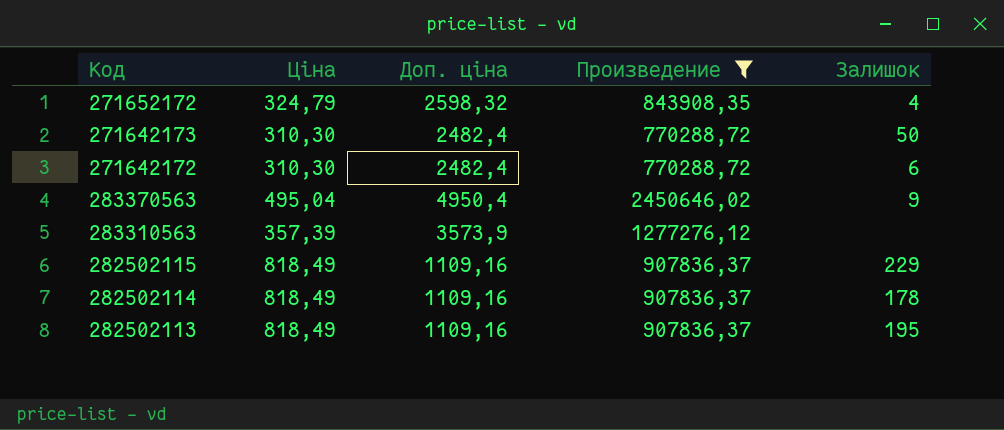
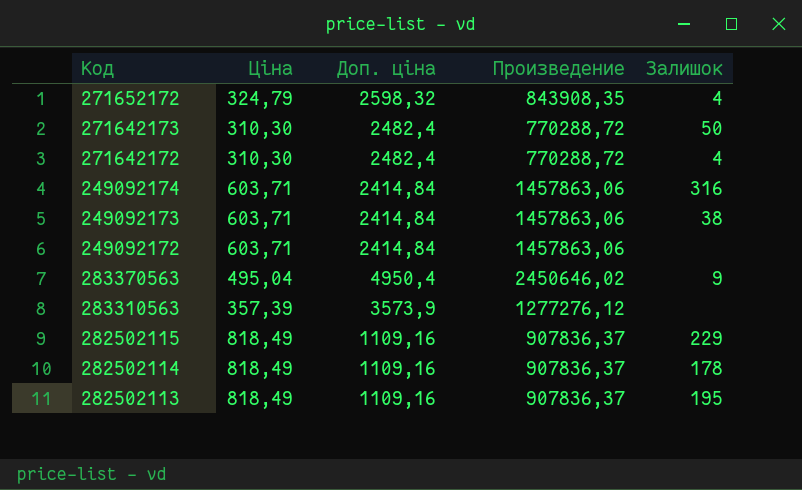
filter: Произведение != 1457863,06 -> none
271642172 | Залишок: 6 -> 4

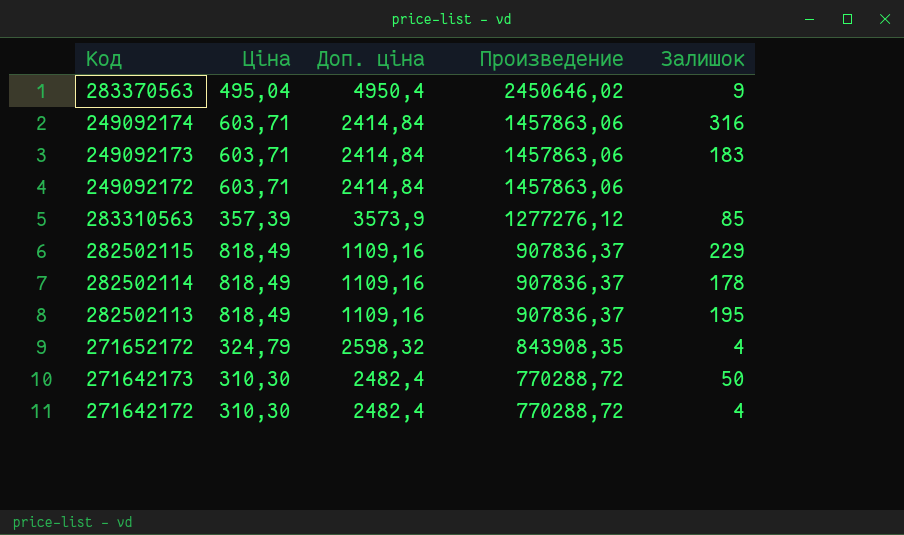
row order: none -> Произведение descending
249092173 | Залишок: 38 -> 183
283310563 | Залишок: none -> 85

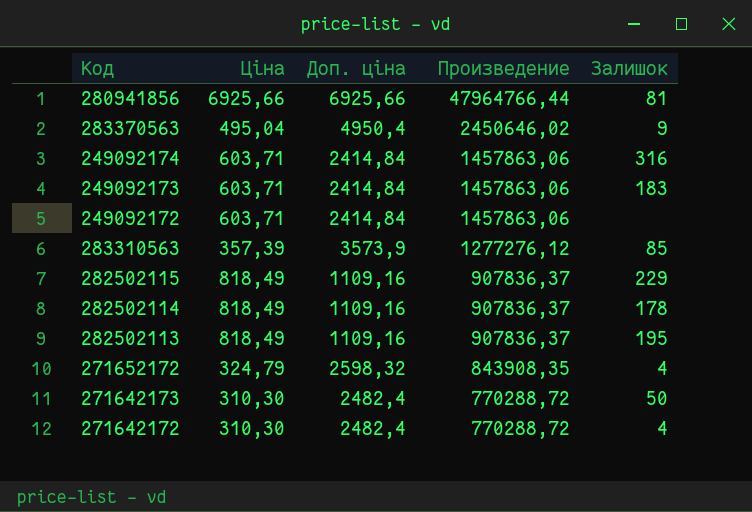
row 280941856: none -> 6925,66 | 6925,66 | 47964766,44 | 81

